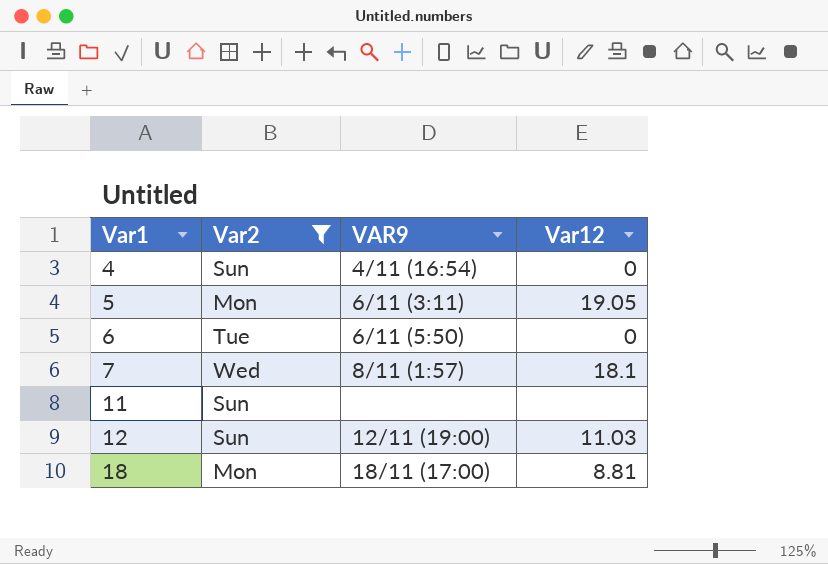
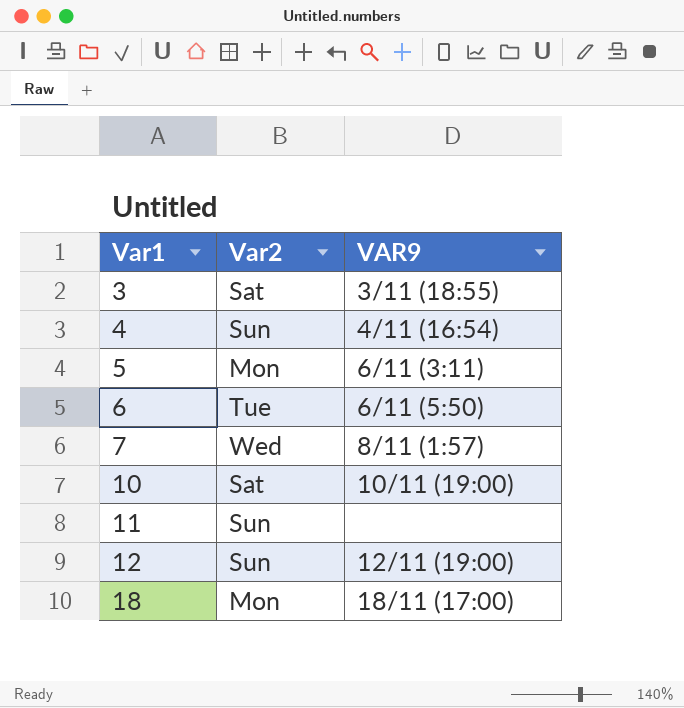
filter: Var2 != Sat -> none
column Var12 | position: 4 -> none

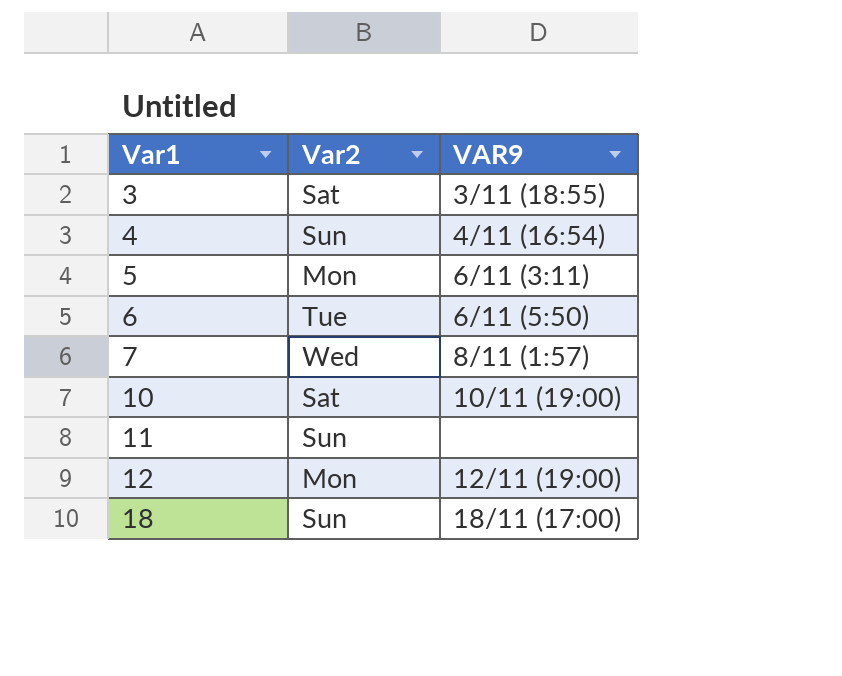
12 | Var2: Sun -> Mon
18 | Var2: Mon -> Sun

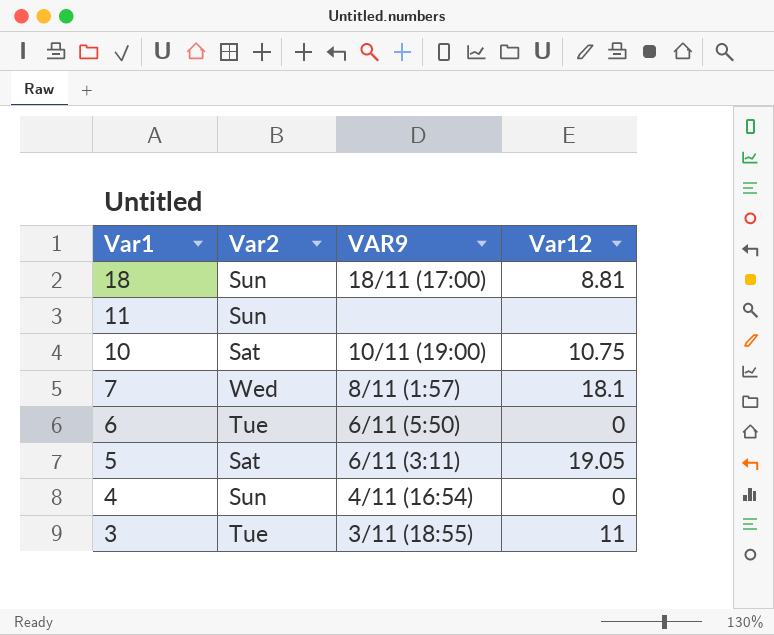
row order: Var1 ascending -> Var1 descending
column Var12 | position: none -> 4
row 12: Mon | 12/11 (19:00) -> none
5 | Var2: Mon -> Sat
3 | Var2: Sat -> Tue

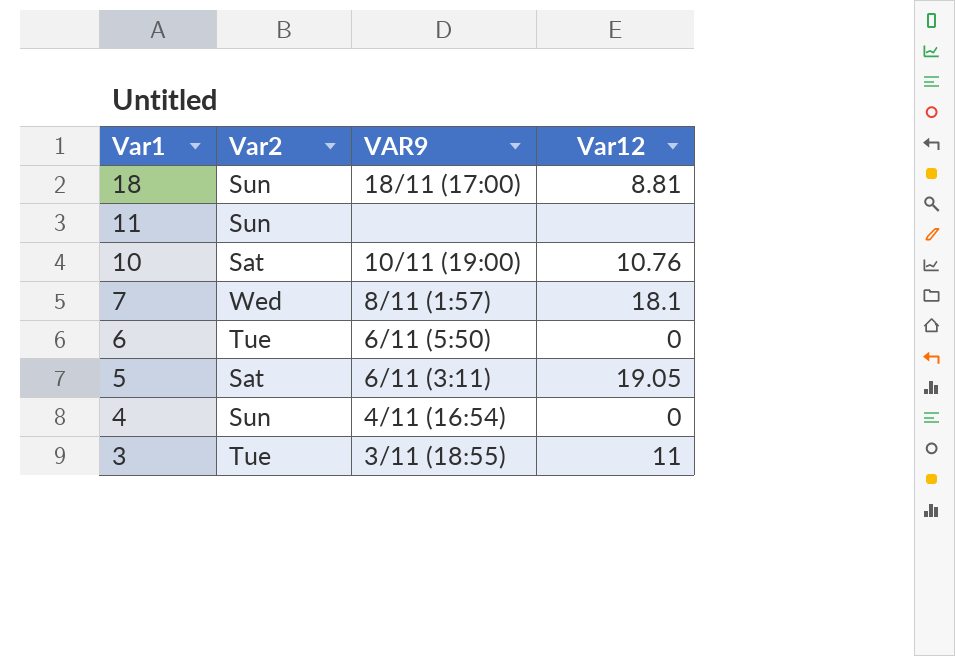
10 | Var12: 10.75 -> 10.76

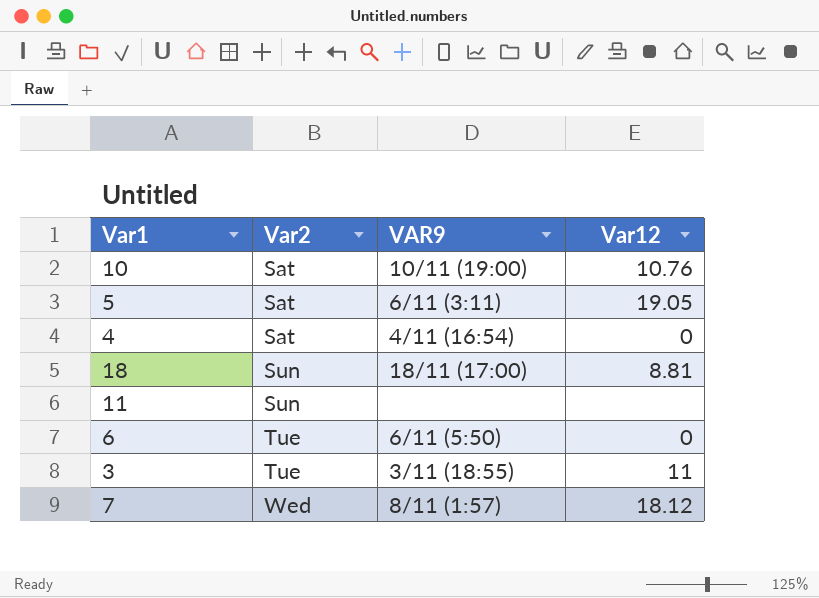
row order: Var1 descending -> Var2 ascending
4 | Var2: Sun -> Sat
7 | Var12: 18.1 -> 18.12

